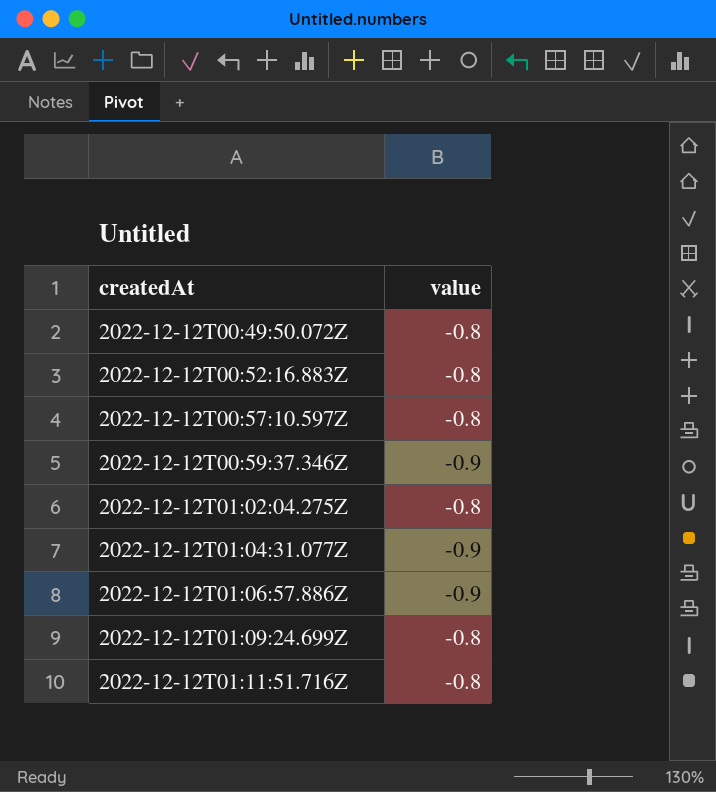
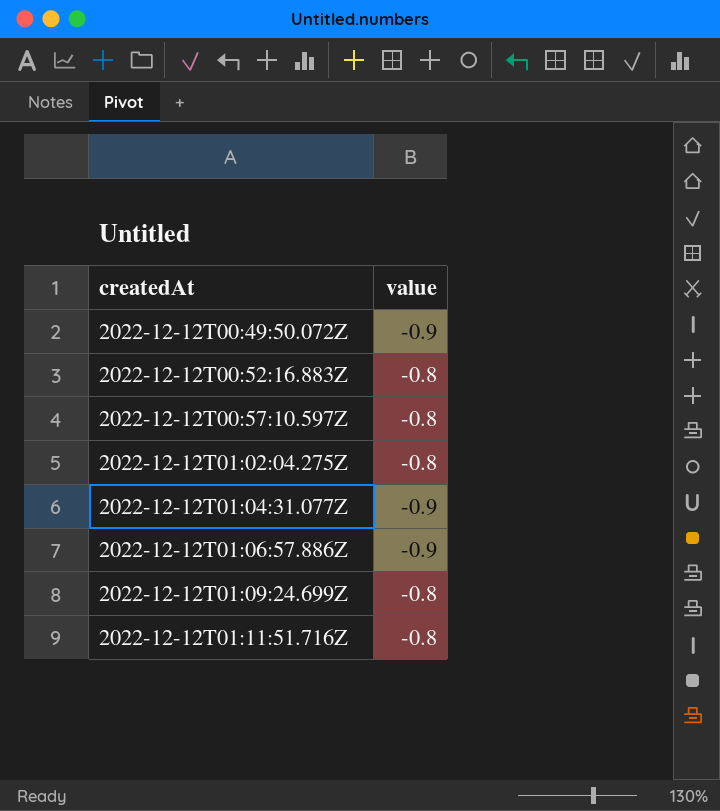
row 2022-12-12T00:59:37.346Z: -0.9 -> none
2022-12-12T00:49:50.072Z | value: -0.8 -> -0.9

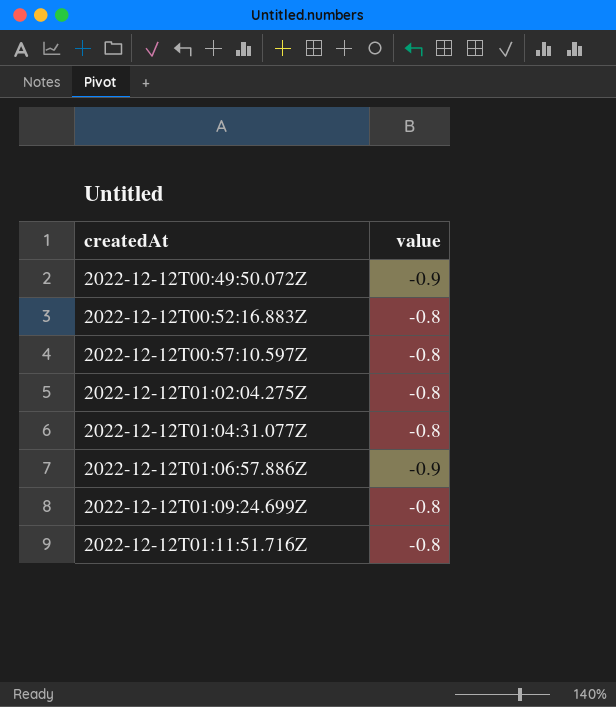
2022-12-12T01:04:31.077Z | value: -0.9 -> -0.8

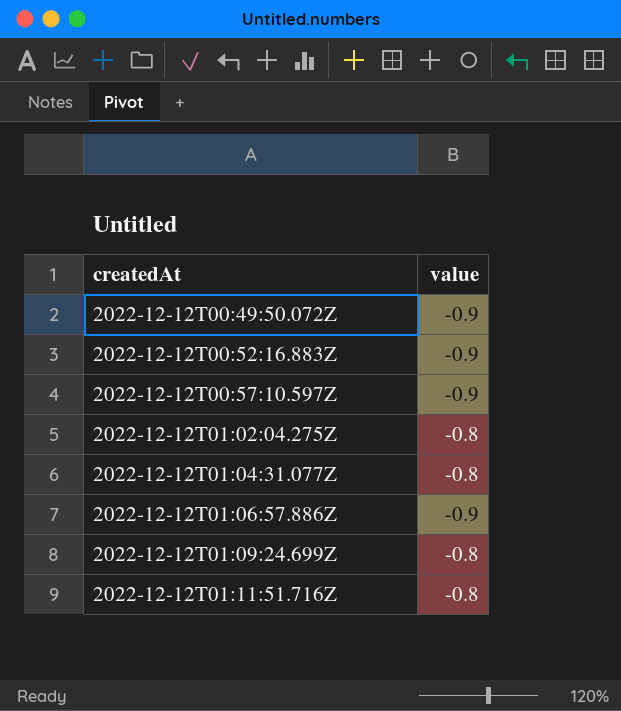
2022-12-12T00:52:16.883Z | value: -0.8 -> -0.9
2022-12-12T00:57:10.597Z | value: -0.8 -> -0.9

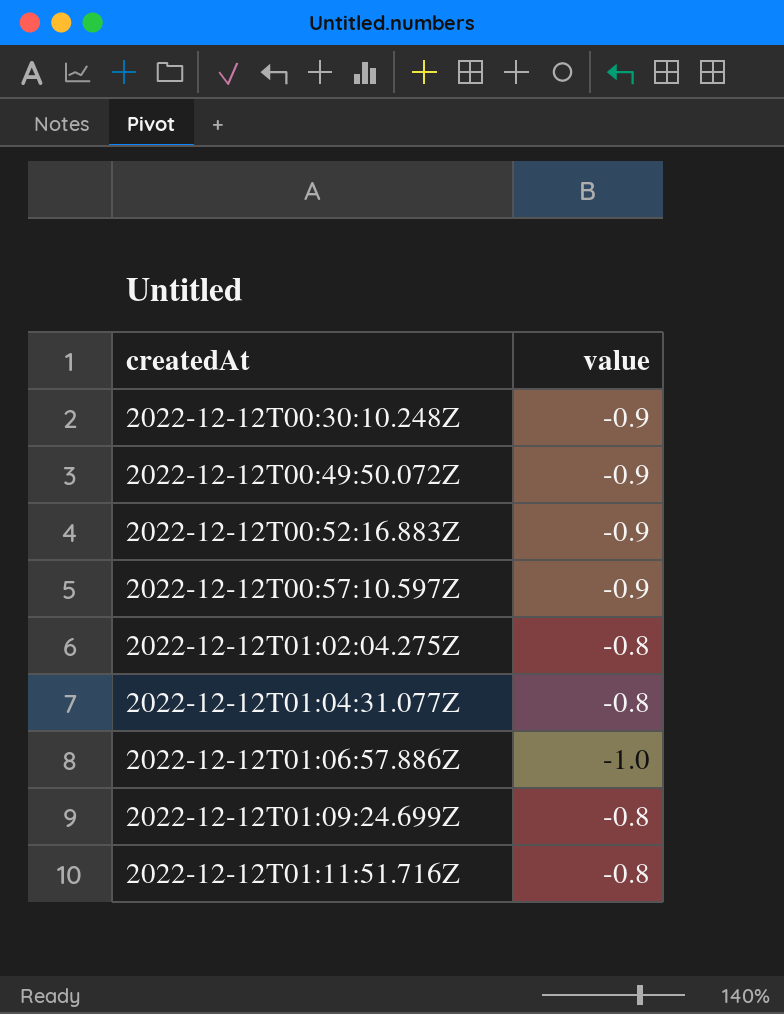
row 2022-12-12T00:30:10.248Z: none -> -0.9
2022-12-12T01:06:57.886Z | value: -0.9 -> -1.0

